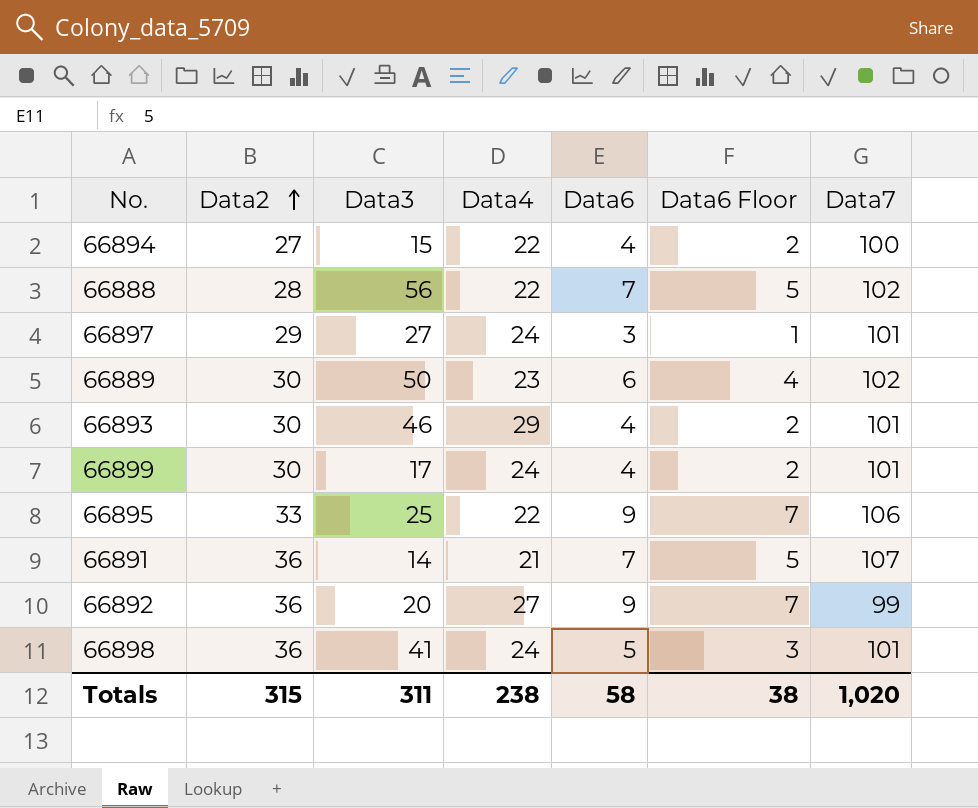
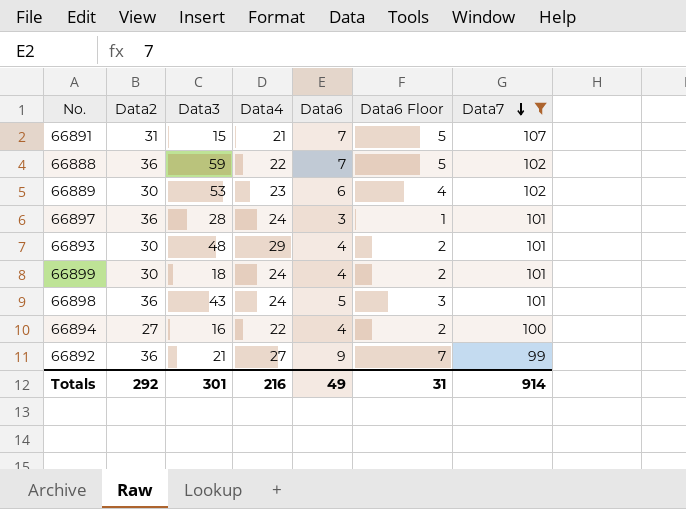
filter: none -> Data7 != 106
row order: Data2 ascending -> Data7 descending
66891 | Data2: 36 -> 31
66891 | Data3: 14 -> 15
66888 | Data2: 28 -> 36
66888 | Data3: 56 -> 59
66889 | Data3: 50 -> 53
66897 | Data2: 29 -> 36
66897 | Data3: 27 -> 28
66893 | Data3: 46 -> 48
66899 | Data3: 17 -> 18
66898 | Data3: 41 -> 43
66894 | Data3: 15 -> 16
66892 | Data3: 20 -> 21
Totals | Data2: 315 -> 292
Totals | Data3: 311 -> 301
Totals | Data4: 238 -> 216
Totals | Data6: 58 -> 49
Totals | Data6 Floor: 38 -> 31
Totals | Data7: 1,020 -> 914

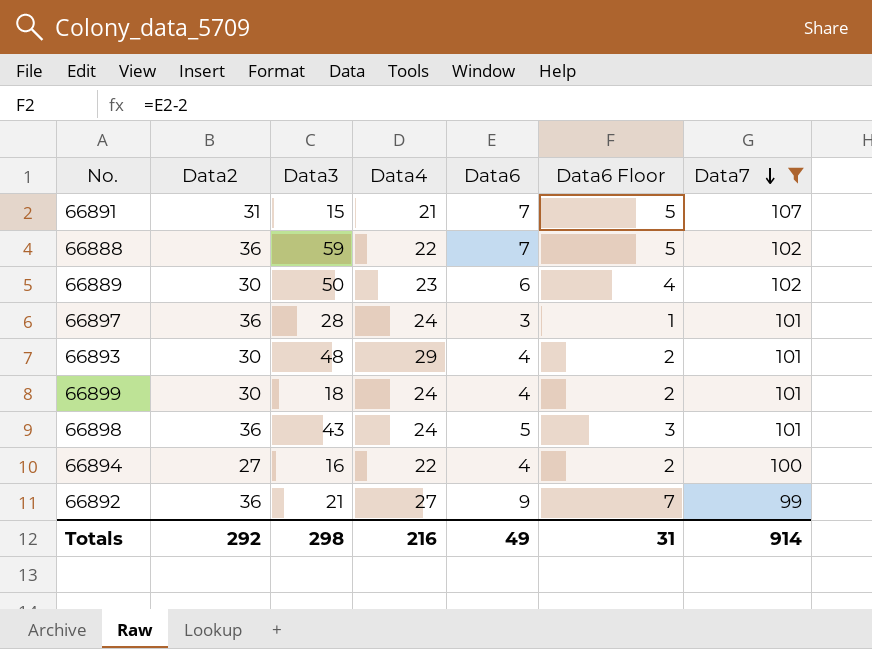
66889 | Data3: 53 -> 50
Totals | Data3: 301 -> 298

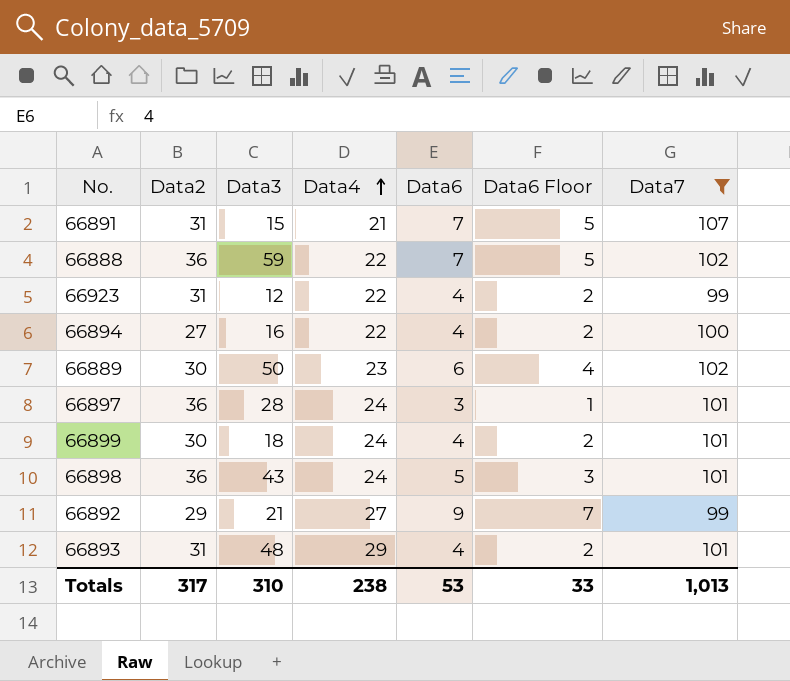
row order: Data7 descending -> Data4 ascending
row 66923: none -> 31 | 12 | 22 | 4 | 2 | 99
66892 | Data2: 36 -> 29
66893 | Data2: 30 -> 31
Totals | Data2: 292 -> 317
Totals | Data3: 298 -> 310
Totals | Data4: 216 -> 238
Totals | Data6: 49 -> 53
Totals | Data6 Floor: 31 -> 33
Totals | Data7: 914 -> 1,013

